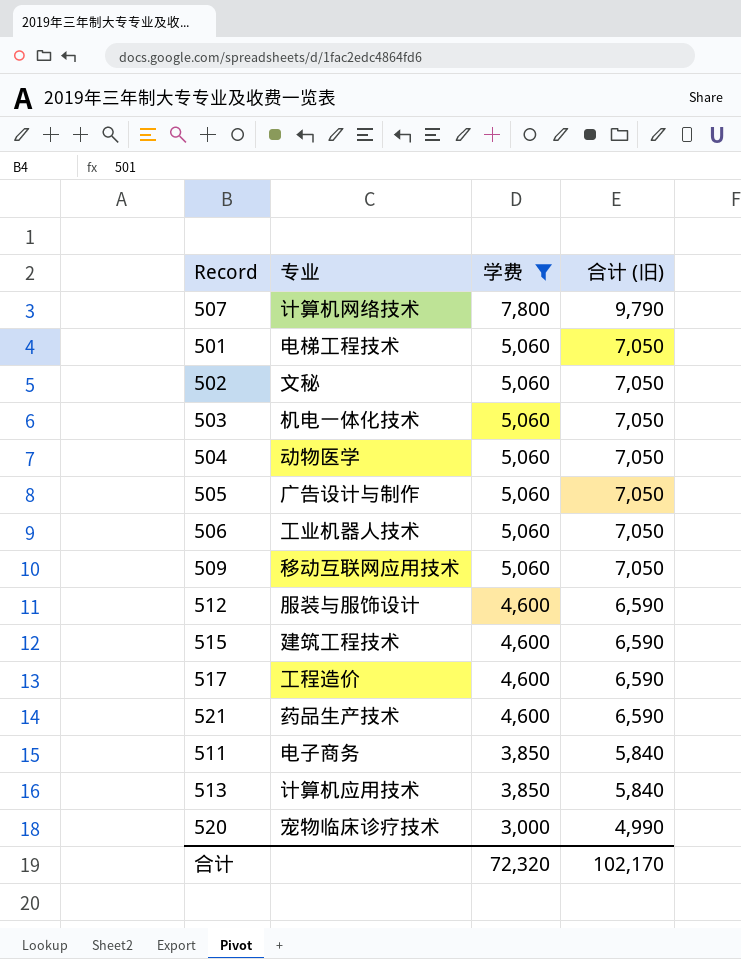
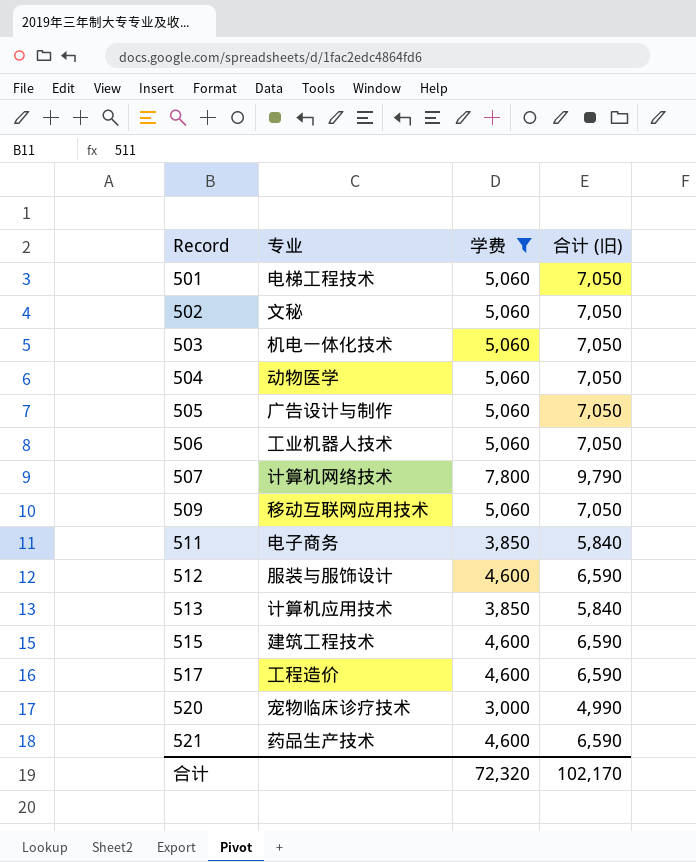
row order: 学费 descending -> Record ascending

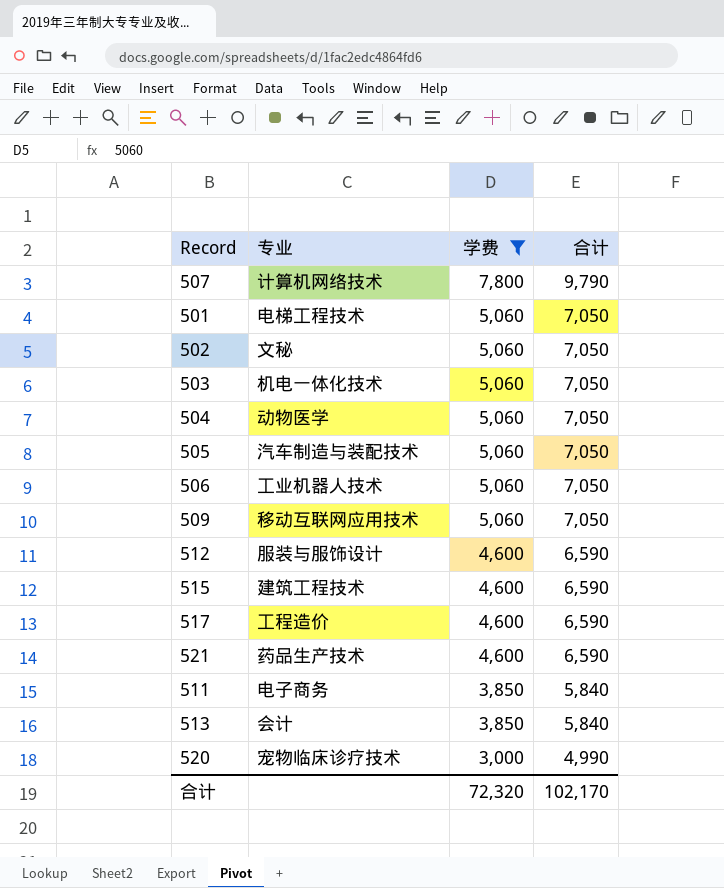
row order: Record ascending -> 学费 descending
column name: 合计 (旧) -> 合计
505 | 专业: 广告设计与制作 -> 汽车制造与装配技术
513 | 专业: 计算机应用技术 -> 会计

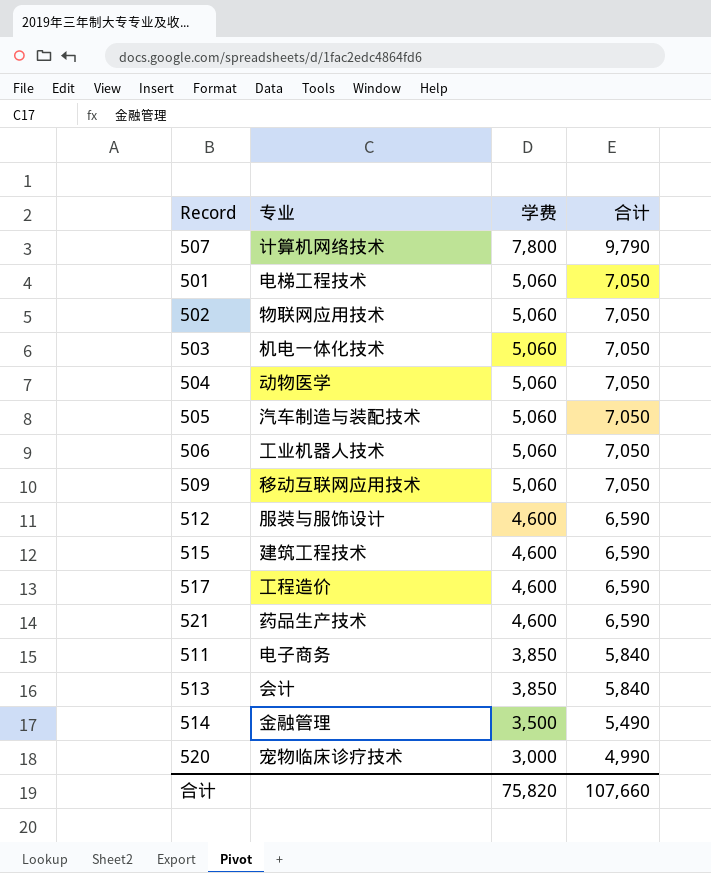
filter: 学费 != 3,500 -> none
502 | 专业: 文秘 -> 物联网应用技术
合计 | 学费: 72,320 -> 75,820
合计 | 合计: 102,170 -> 107,660

